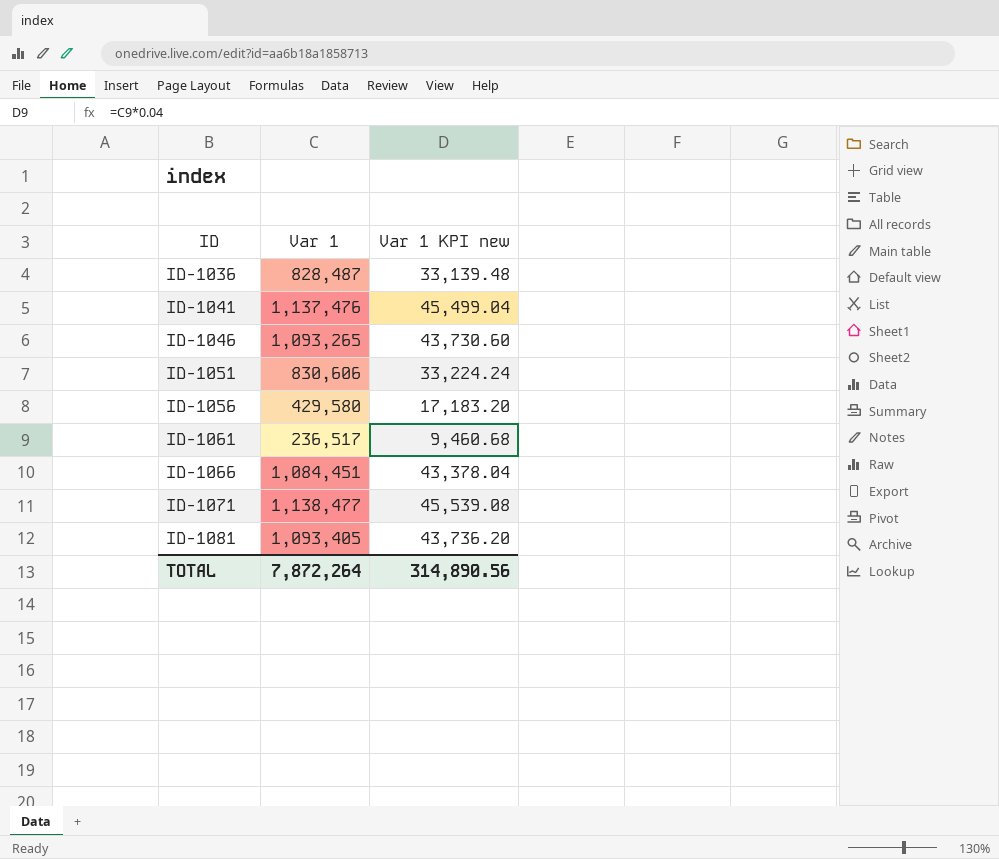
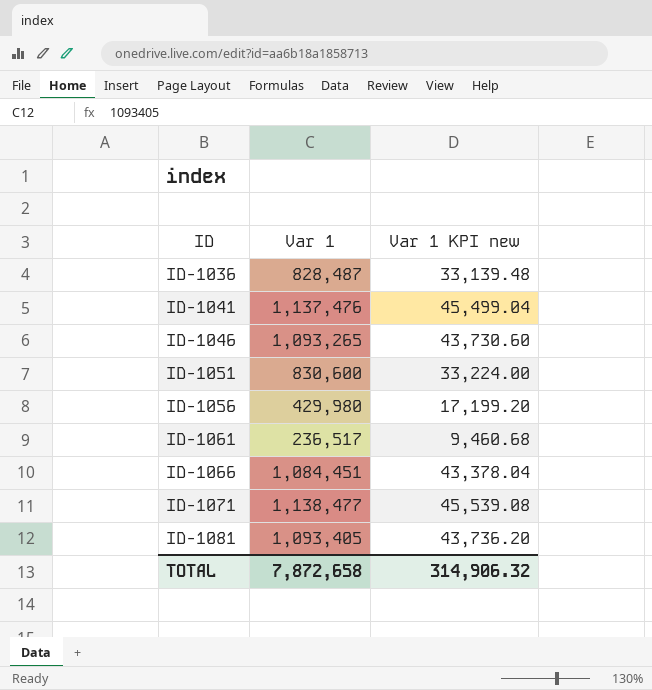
ID-1051 | Var 1: 830,606 -> 830,600
ID-1051 | Var 1 KPI new: 33,224.24 -> 33,224.00
ID-1056 | Var 1: 429,580 -> 429,980
ID-1056 | Var 1 KPI new: 17,183.20 -> 17,199.20
TOTAL | Var 1: 7,872,264 -> 7,872,658
TOTAL | Var 1 KPI new: 314,890.56 -> 314,906.32

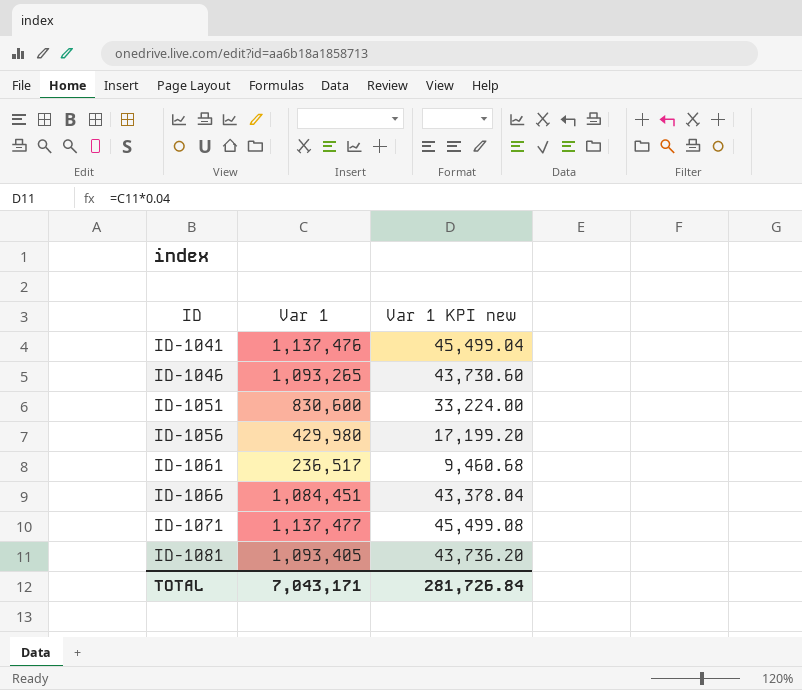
row ID-1036: 828,487 | 33,139.48 -> none
ID-1071 | Var 1: 1,138,477 -> 1,137,477
ID-1071 | Var 1 KPI new: 45,539.08 -> 45,499.08
TOTAL | Var 1: 7,872,658 -> 7,043,171
TOTAL | Var 1 KPI new: 314,906.32 -> 281,726.84

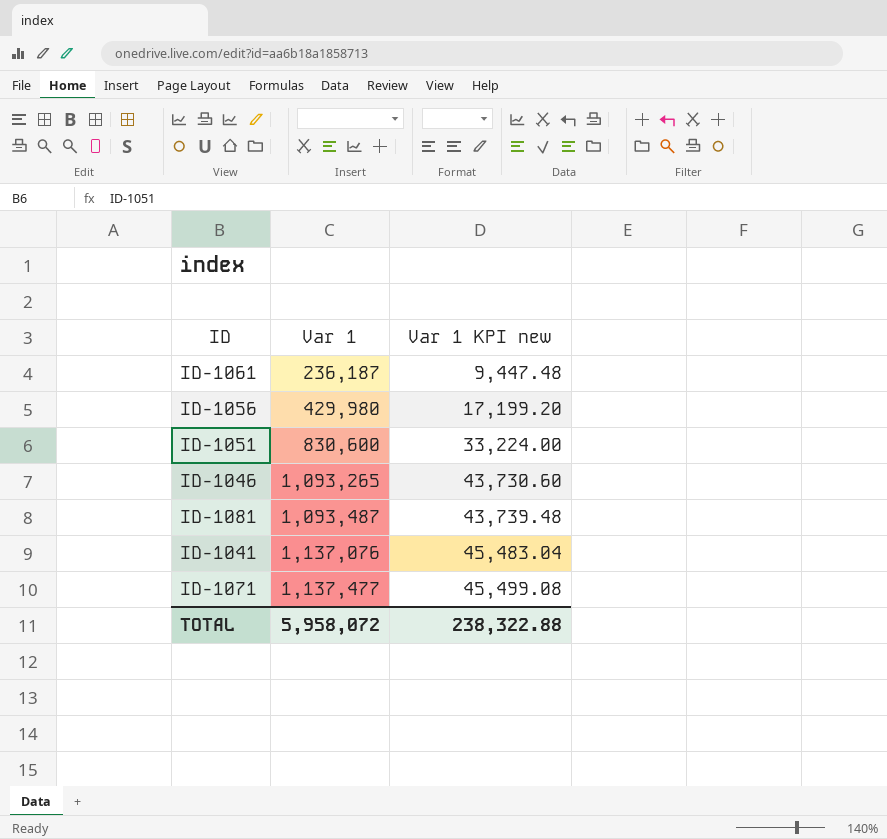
row order: ID ascending -> Var 1 ascending
row ID-1066: 1,084,451 | 43,378.04 -> none
ID-1061 | Var 1: 236,517 -> 236,187
ID-1061 | Var 1 KPI new: 9,460.68 -> 9,447.48
ID-1081 | Var 1: 1,093,405 -> 1,093,487
ID-1081 | Var 1 KPI new: 43,736.20 -> 43,739.48
ID-1041 | Var 1: 1,137,476 -> 1,137,076
ID-1041 | Var 1 KPI new: 45,499.04 -> 45,483.04
TOTAL | Var 1: 7,043,171 -> 5,958,072
TOTAL | Var 1 KPI new: 281,726.84 -> 238,322.88

